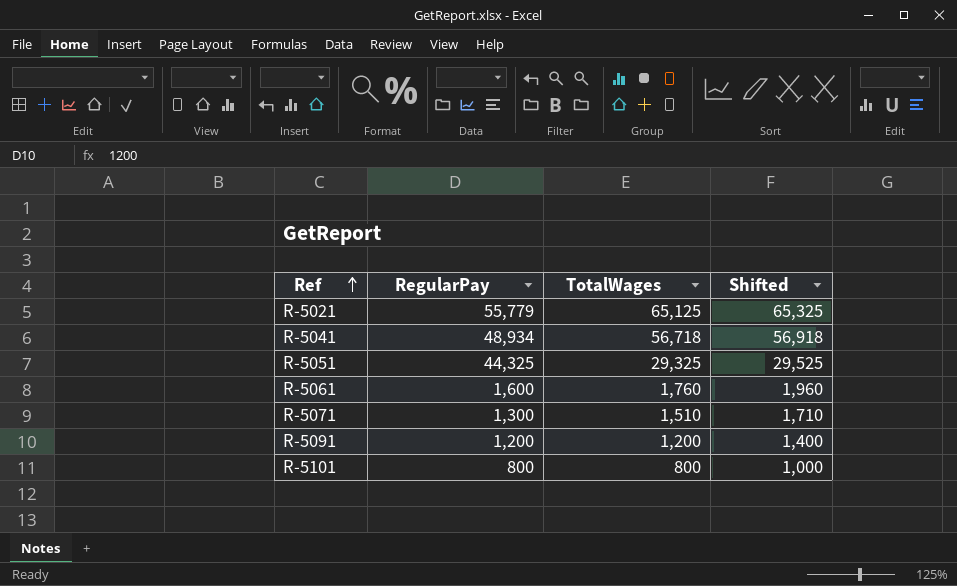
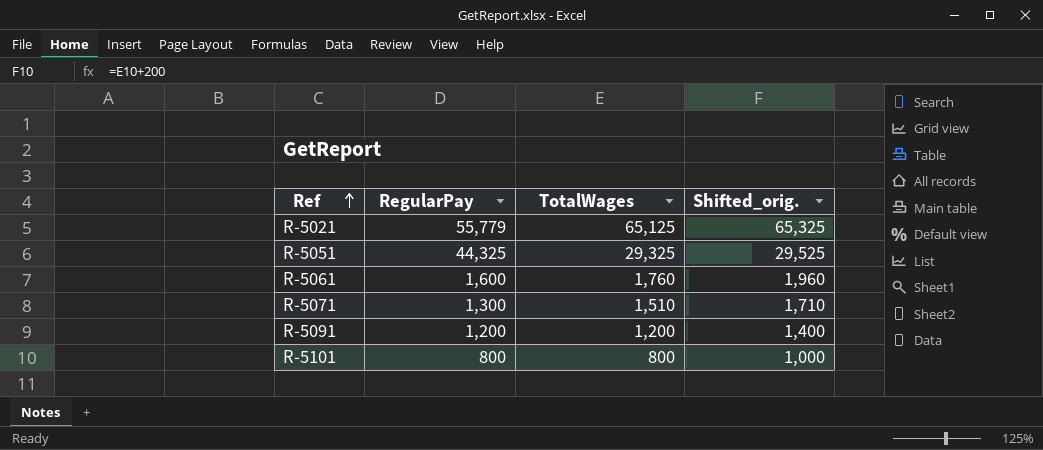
column name: Shifted -> Shifted_orig.
row R-5041: 48,934 | 56,718 | 56,918 -> none

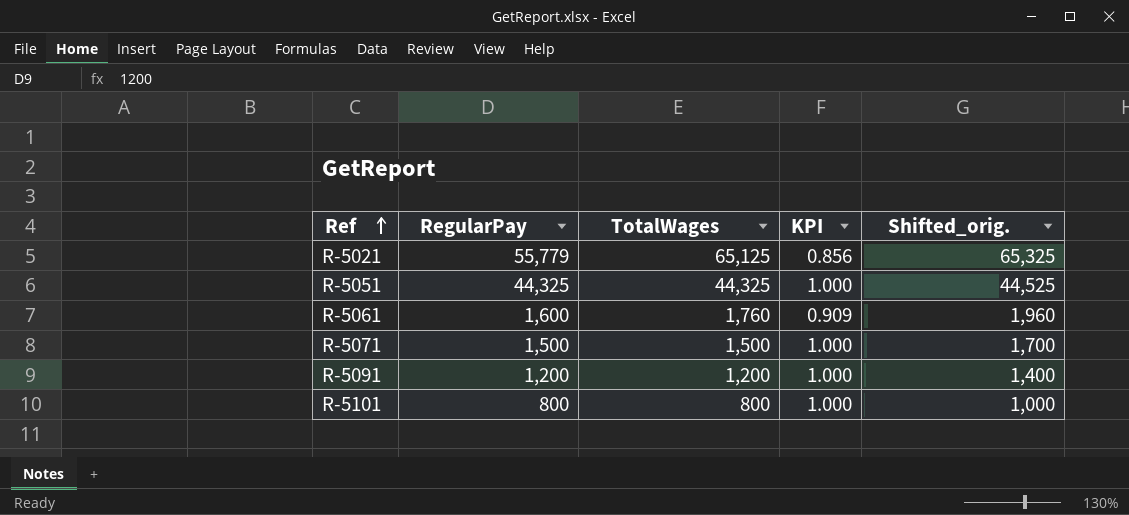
column KPI | formula: none -> [RegularPay] / [TotalWages]
R-5051 | TotalWages: 29,325 -> 44,325
R-5051 | Shifted_orig.: 29,525 -> 44,525
R-5071 | RegularPay: 1,300 -> 1,500
R-5071 | TotalWages: 1,510 -> 1,500
R-5071 | Shifted_orig.: 1,710 -> 1,700

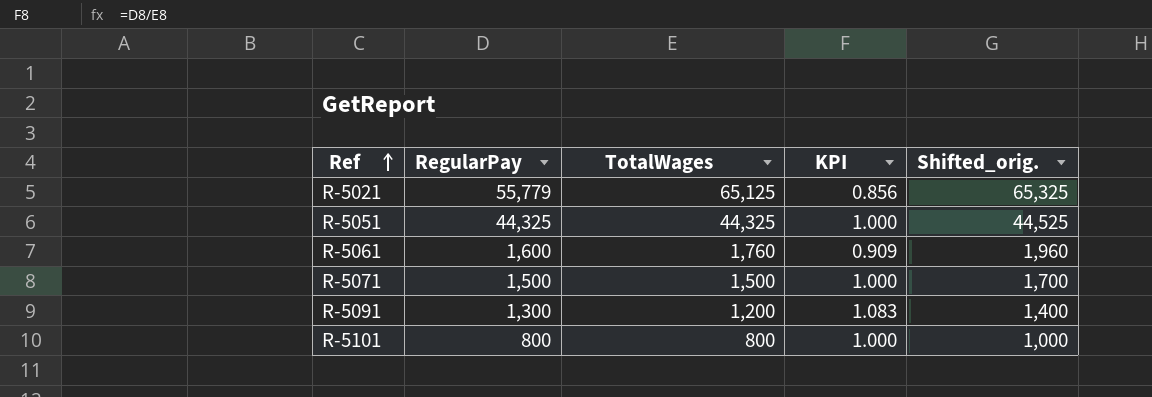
R-5091 | RegularPay: 1,200 -> 1,300
R-5091 | KPI: 1.000 -> 1.083

